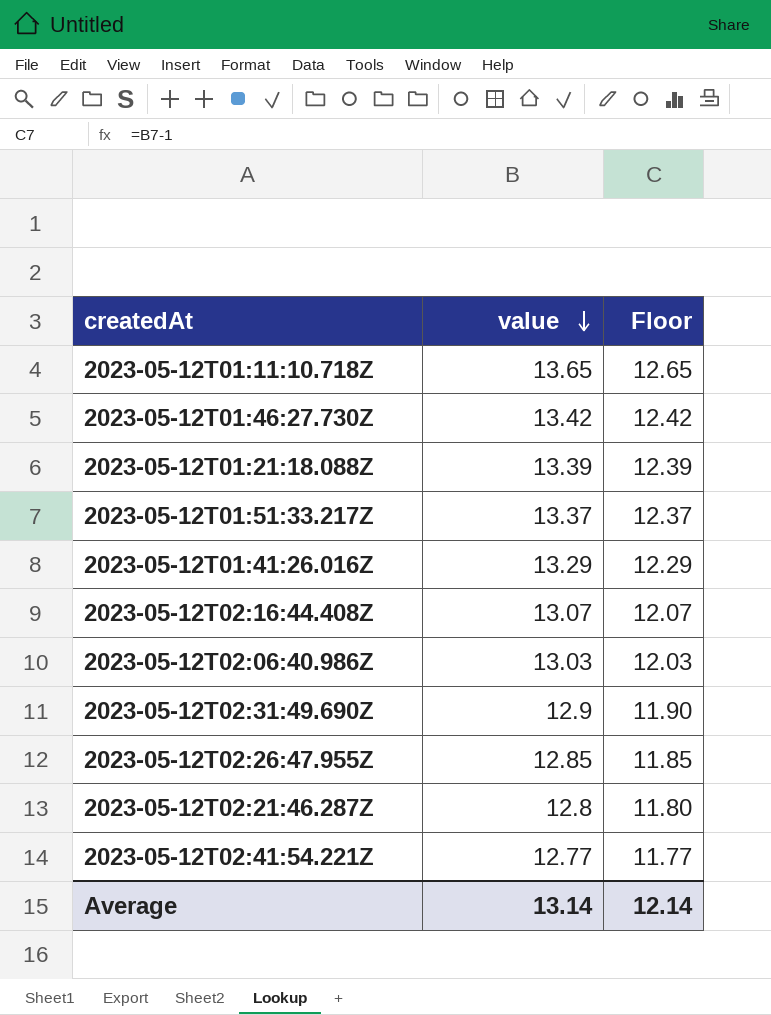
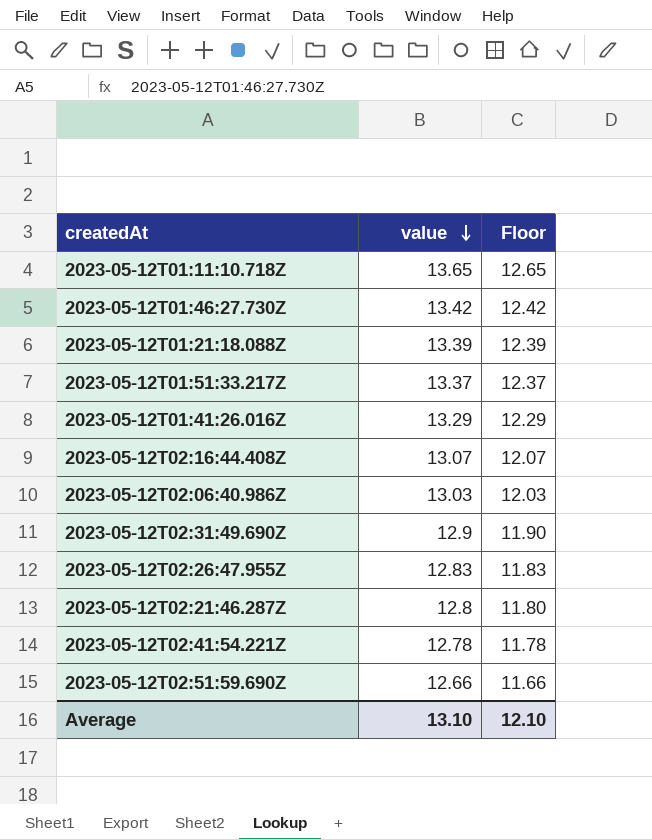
2023-05-12T02:26:47.955Z | value: 12.85 -> 12.83
2023-05-12T02:26:47.955Z | Floor: 11.85 -> 11.83
2023-05-12T02:41:54.221Z | value: 12.77 -> 12.78
2023-05-12T02:41:54.221Z | Floor: 11.77 -> 11.78
row 2023-05-12T02:51:59.690Z: none -> 12.66 | 11.66
Average | value: 13.14 -> 13.10
Average | Floor: 12.14 -> 12.10

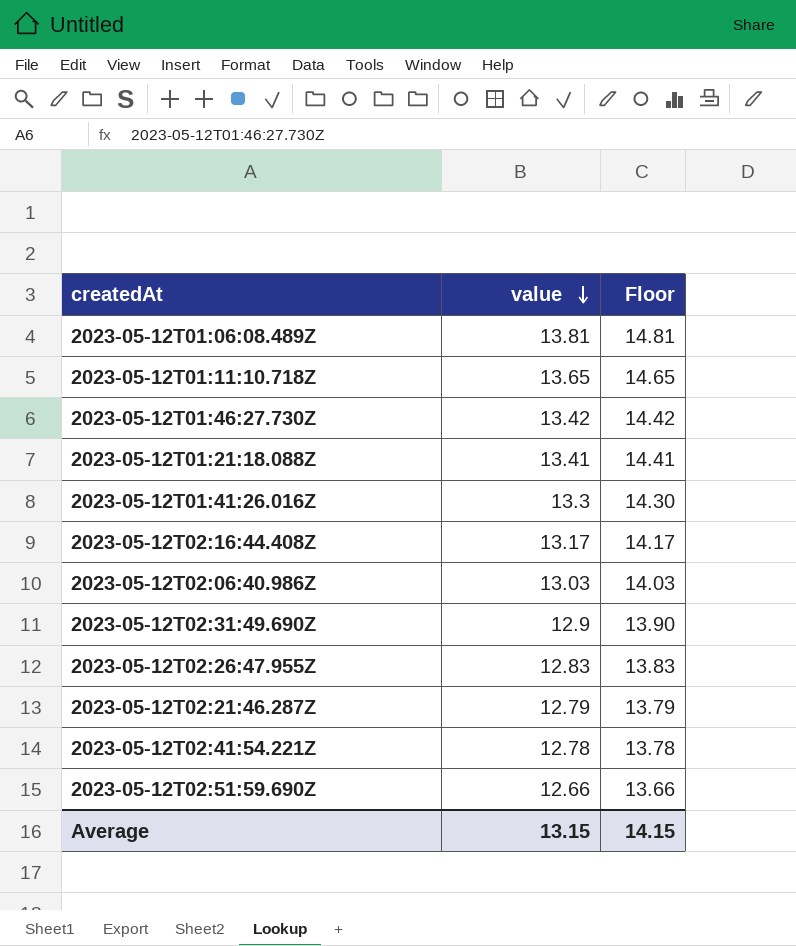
column Floor | formula: [value] - 1 -> [value] + 1
row 2023-05-12T01:51:33.217Z: 13.37 | 12.37 -> none
row 2023-05-12T01:06:08.489Z: none -> 13.81 | 14.81
2023-05-12T01:21:18.088Z | value: 13.39 -> 13.41
2023-05-12T01:41:26.016Z | value: 13.29 -> 13.3
2023-05-12T02:16:44.408Z | value: 13.07 -> 13.17
2023-05-12T02:21:46.287Z | value: 12.8 -> 12.79
Average | value: 13.10 -> 13.15
Average | Floor: 12.10 -> 14.15

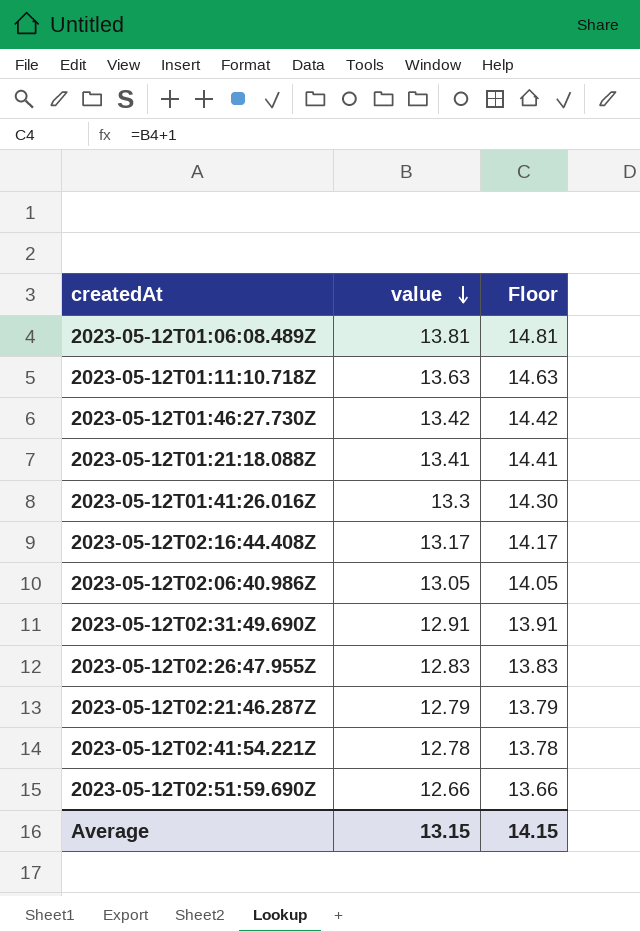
2023-05-12T01:11:10.718Z | value: 13.65 -> 13.63
2023-05-12T01:11:10.718Z | Floor: 14.65 -> 14.63
2023-05-12T02:06:40.986Z | value: 13.03 -> 13.05
2023-05-12T02:06:40.986Z | Floor: 14.03 -> 14.05
2023-05-12T02:31:49.690Z | value: 12.9 -> 12.91
2023-05-12T02:31:49.690Z | Floor: 13.90 -> 13.91

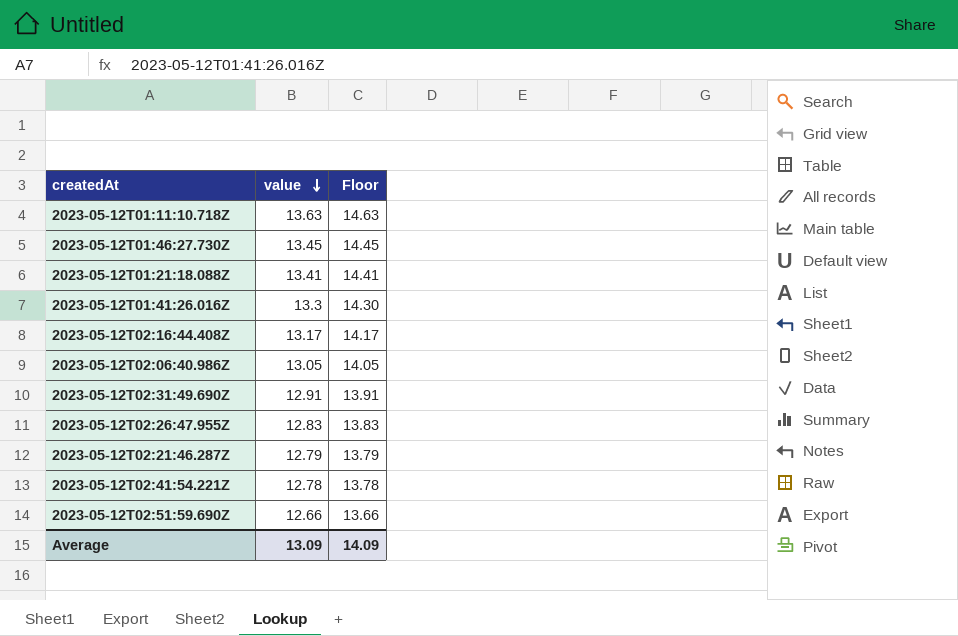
row 2023-05-12T01:06:08.489Z: 13.81 | 14.81 -> none
2023-05-12T01:46:27.730Z | value: 13.42 -> 13.45
2023-05-12T01:46:27.730Z | Floor: 14.42 -> 14.45
Average | value: 13.15 -> 13.09
Average | Floor: 14.15 -> 14.09

